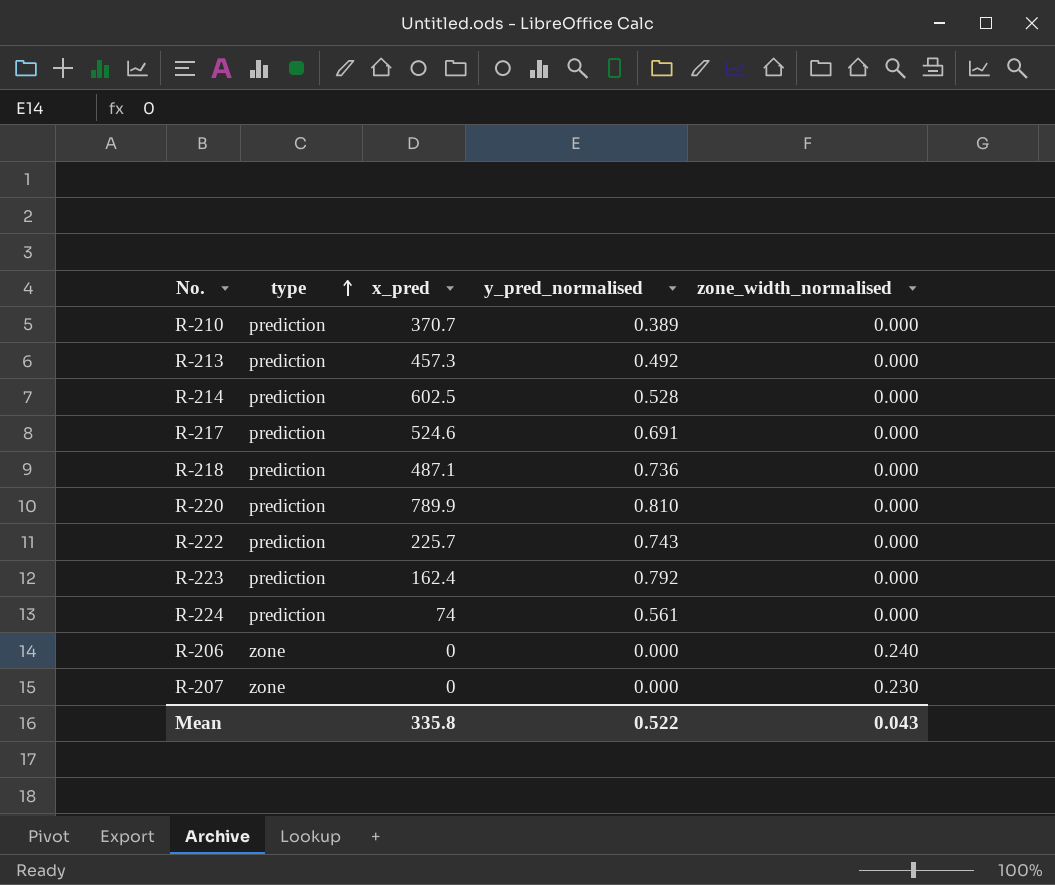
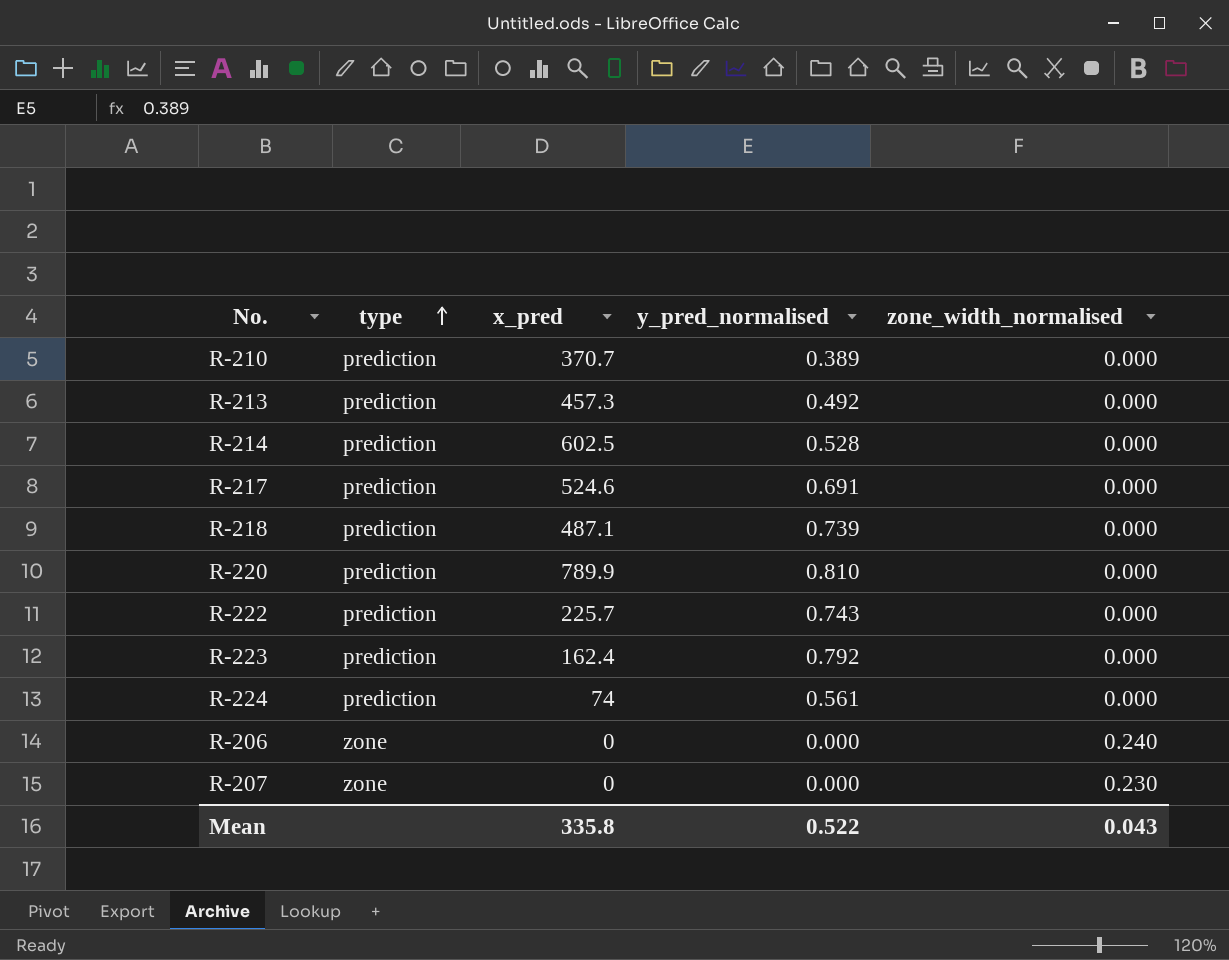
R-218 | y_pred_normalised: 0.736 -> 0.739

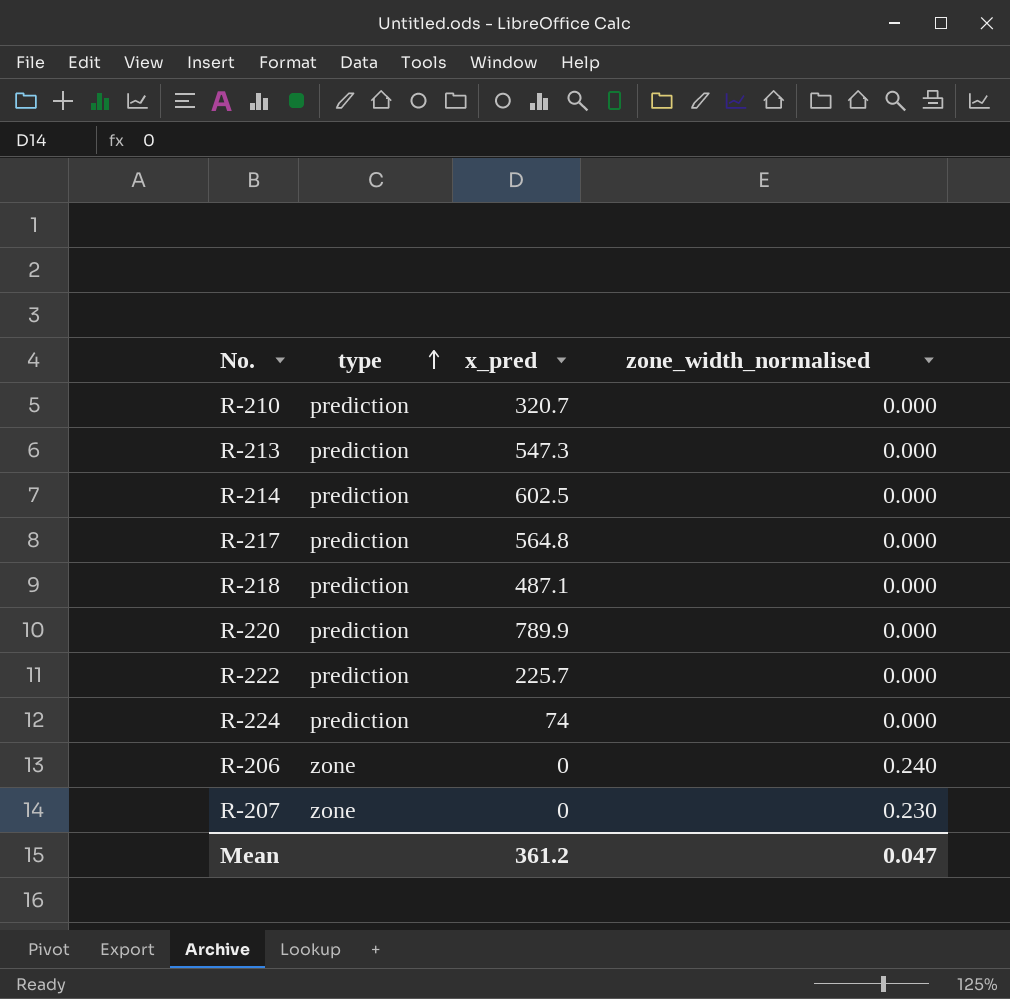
column y_pred_normalised | position: 4 -> none
row R-223: prediction | 162.4 | 0.792 | 0.000 -> none
R-210 | x_pred: 370.7 -> 320.7
R-213 | x_pred: 457.3 -> 547.3
R-217 | x_pred: 524.6 -> 564.8
Mean | x_pred: 335.8 -> 361.2
Mean | zone_width_normalised: 0.043 -> 0.047

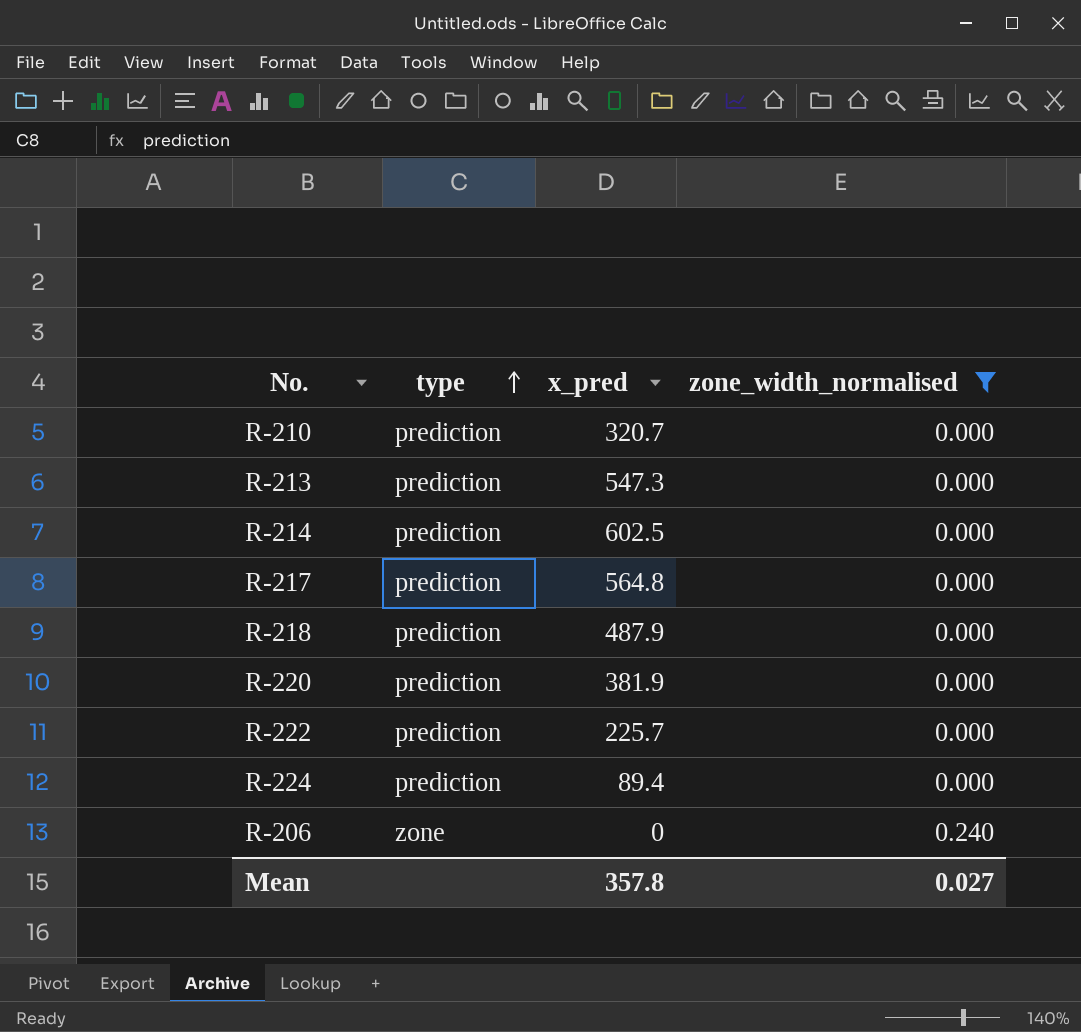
filter: none -> zone_width_normalised != 0.230
R-218 | x_pred: 487.1 -> 487.9
R-220 | x_pred: 789.9 -> 381.9
R-224 | x_pred: 74 -> 89.4
Mean | x_pred: 361.2 -> 357.8
Mean | zone_width_normalised: 0.047 -> 0.027

